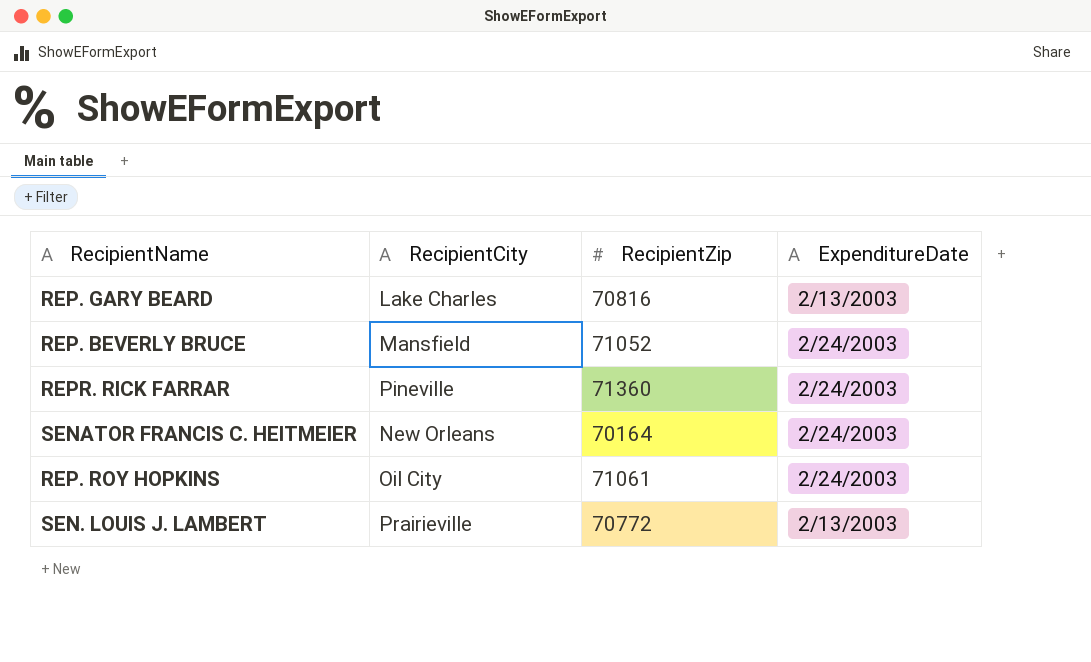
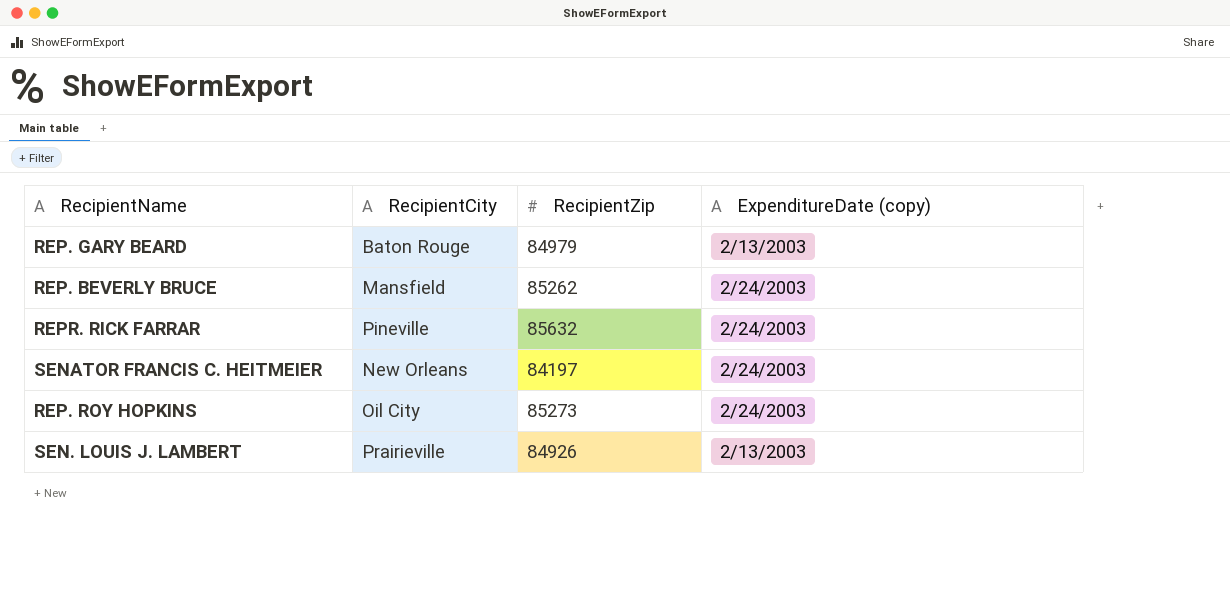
column name: ExpenditureDate -> ExpenditureDate (copy)
REP. GARY BEARD | RecipientCity: Lake Charles -> Baton Rouge
REP. GARY BEARD | RecipientZip: 70816 -> 84979
REP. BEVERLY BRUCE | RecipientZip: 71052 -> 85262
REPR. RICK FARRAR | RecipientZip: 71360 -> 85632
SENATOR FRANCIS C. HEITMEIER | RecipientZip: 70164 -> 84197
REP. ROY HOPKINS | RecipientZip: 71061 -> 85273
SEN. LOUIS J. LAMBERT | RecipientZip: 70772 -> 84926

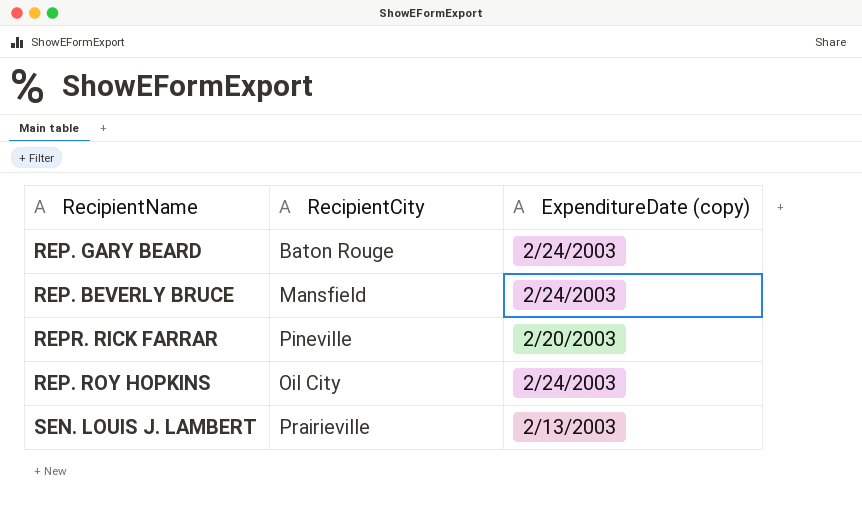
column RecipientZip | position: 3 -> none
row SENATOR FRANCIS C. HEITMEIER: New Orleans | 84197 | 2/24/2003 -> none
REP. GARY BEARD | ExpenditureDate (copy): 2/13/2003 -> 2/24/2003
REPR. RICK FARRAR | ExpenditureDate (copy): 2/24/2003 -> 2/20/2003

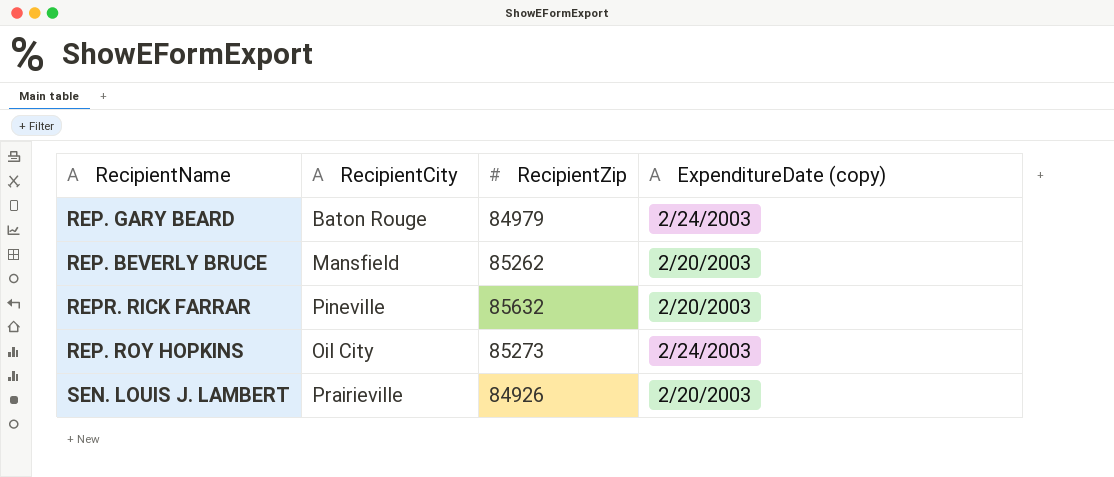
column RecipientZip | position: none -> 3
REP. BEVERLY BRUCE | ExpenditureDate (copy): 2/24/2003 -> 2/20/2003
SEN. LOUIS J. LAMBERT | ExpenditureDate (copy): 2/13/2003 -> 2/20/2003

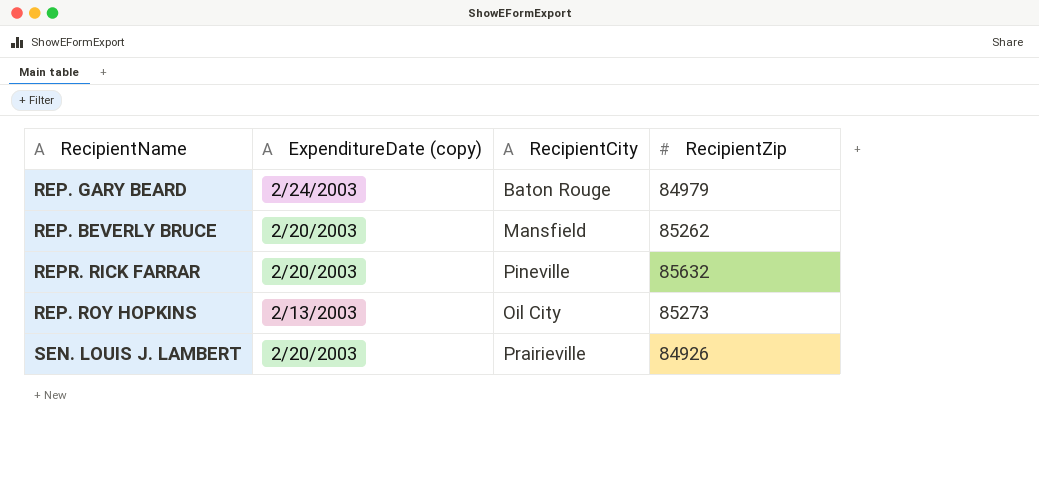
column ExpenditureDate (copy) | position: 4 -> 2
REP. ROY HOPKINS | ExpenditureDate (copy): 2/24/2003 -> 2/13/2003

